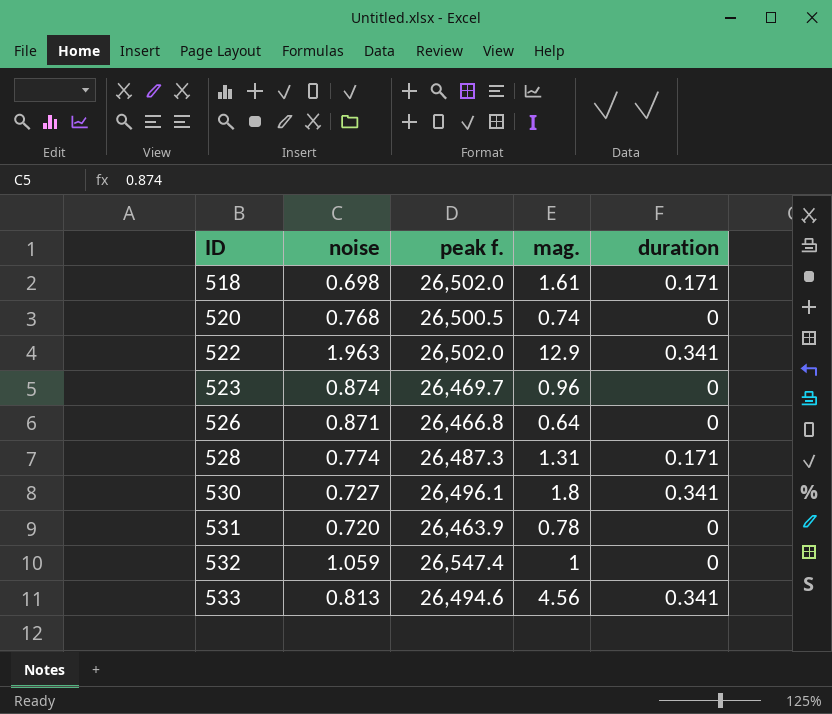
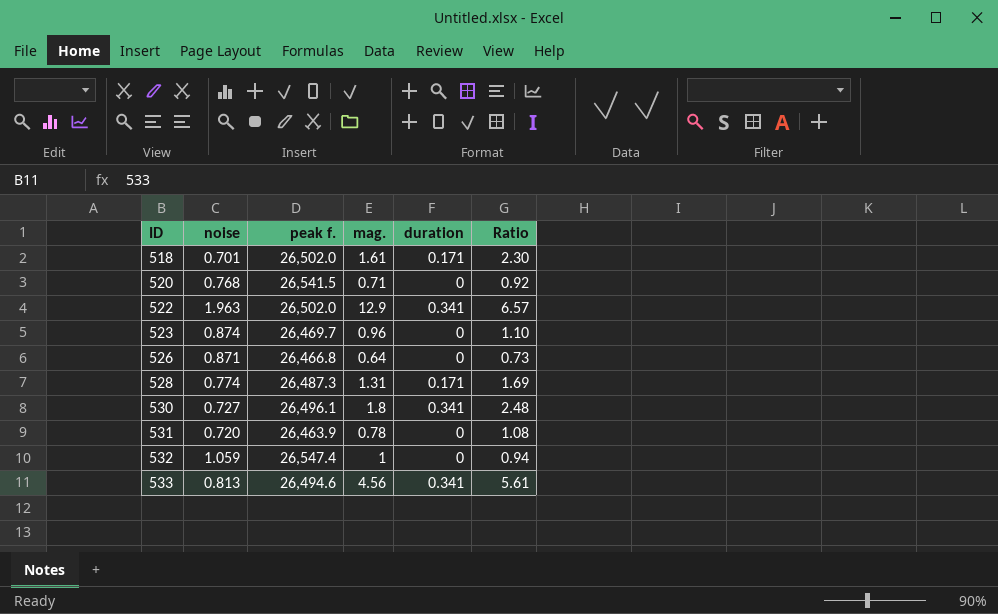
column Ratio | formula: none -> [mag.] / [noise]
518 | noise: 0.698 -> 0.701
520 | peak f.: 26,500.5 -> 26,541.5
520 | mag.: 0.74 -> 0.71

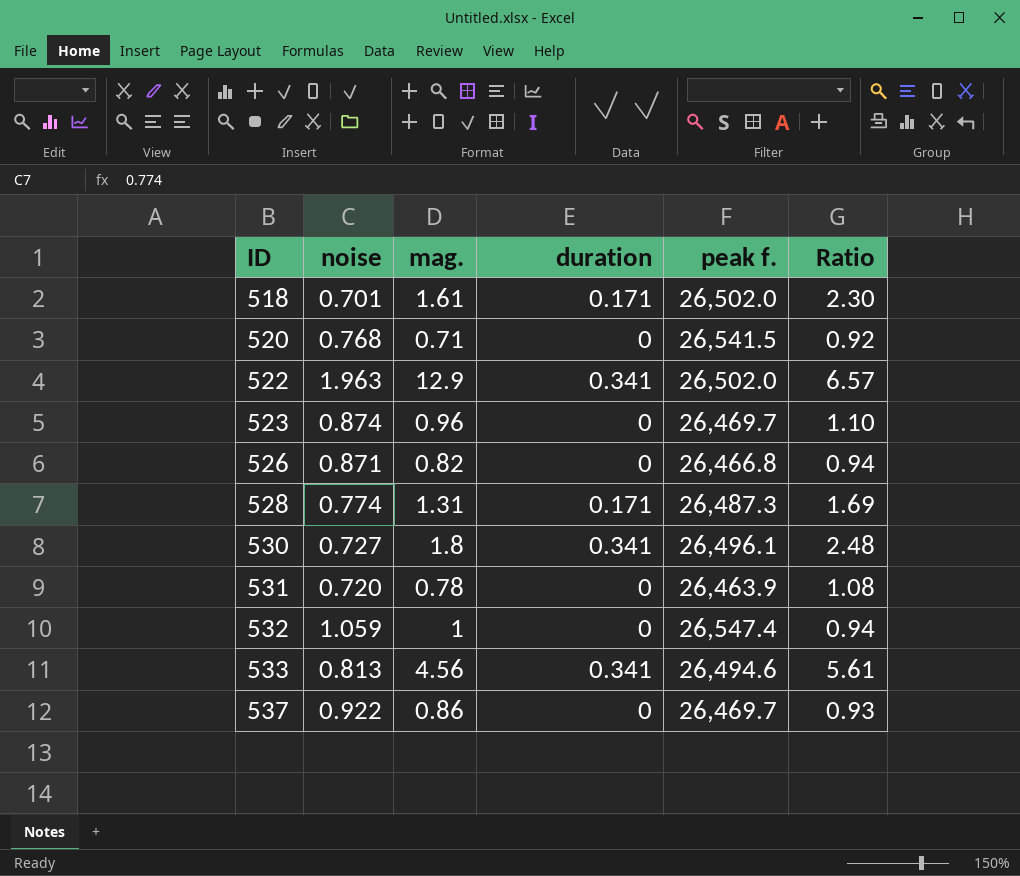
column peak f. | position: 3 -> 5
526 | mag.: 0.64 -> 0.82
526 | Ratio: 0.73 -> 0.94
row 537: none -> 0.922 | 0.86 | 0 | 26,469.7 | 0.93

